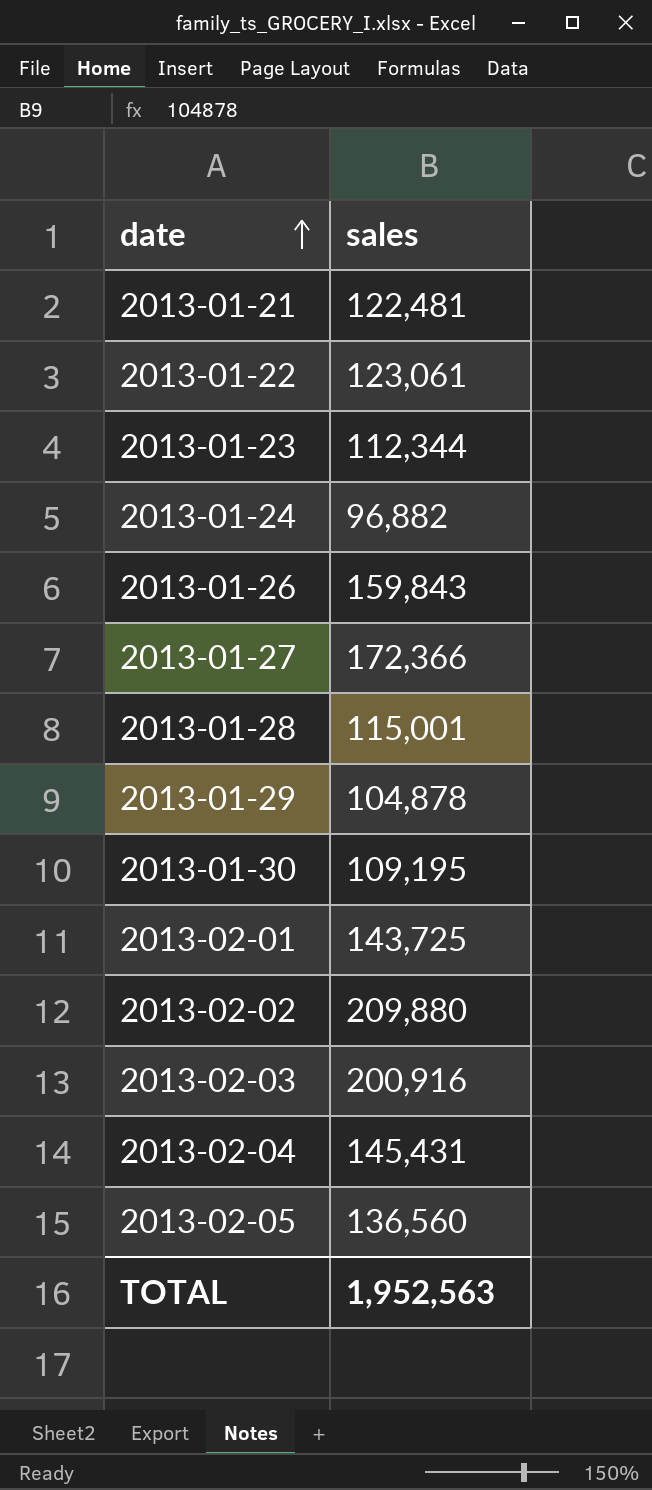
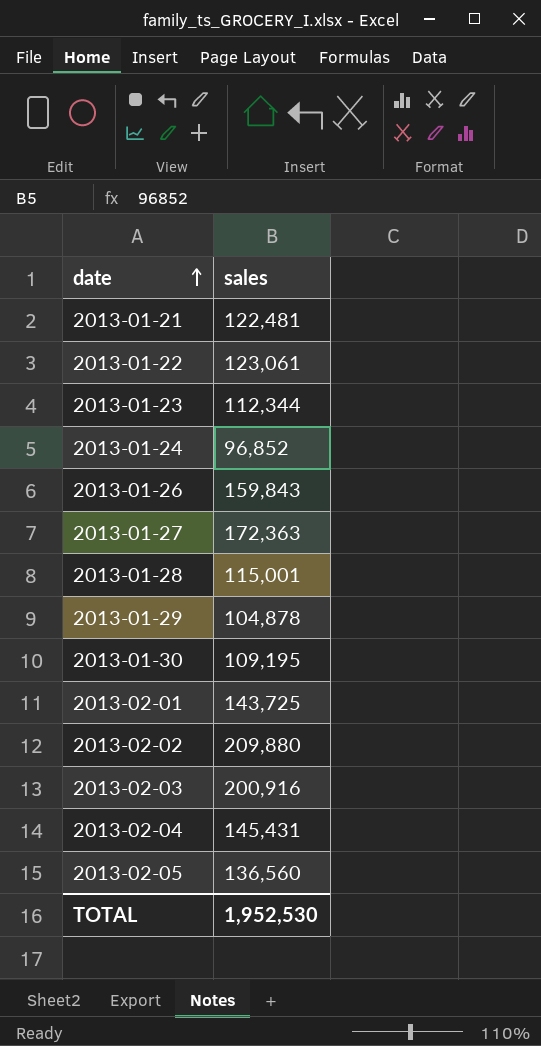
2013-01-24 | sales: 96,882 -> 96,852
2013-01-27 | sales: 172,366 -> 172,363
TOTAL | sales: 1,952,563 -> 1,952,530

